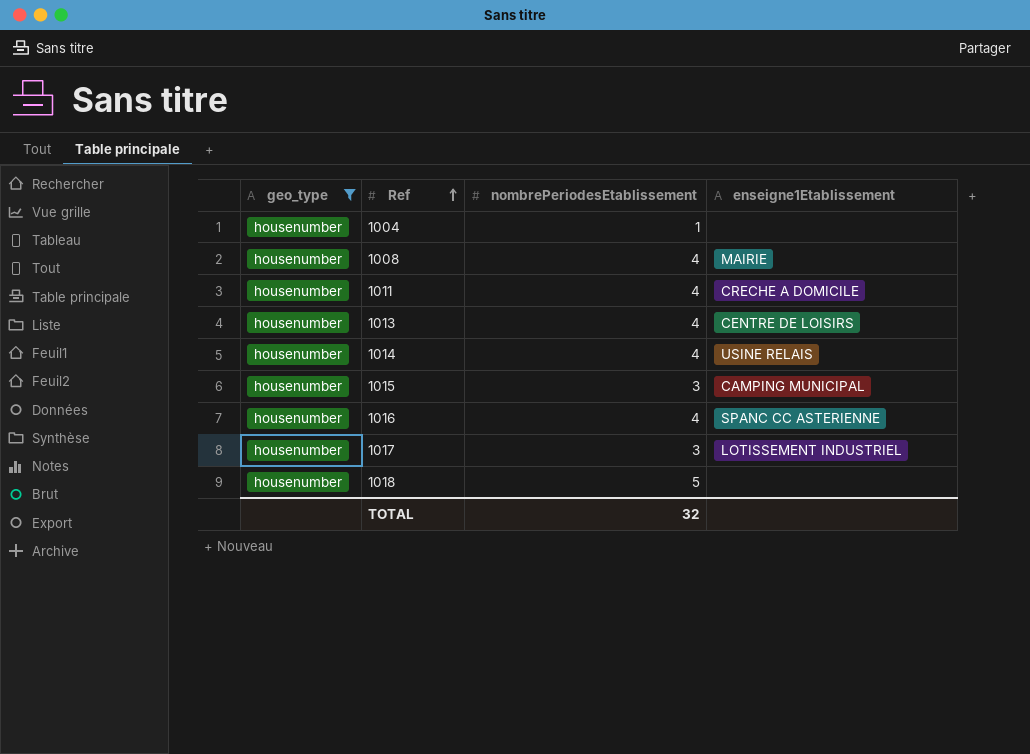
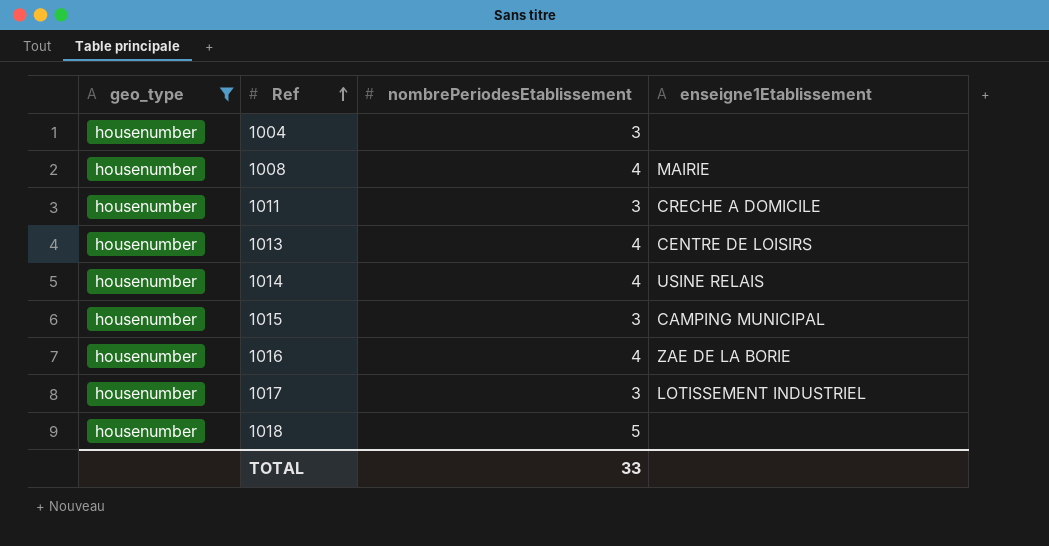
1004 | nombrePeriodesEtablissement: 1 -> 3
1011 | nombrePeriodesEtablissement: 4 -> 3
1016 | enseigne1Etablissement: SPANC CC ASTERIENNE -> ZAE DE LA BORIE
TOTAL | nombrePeriodesEtablissement: 32 -> 33

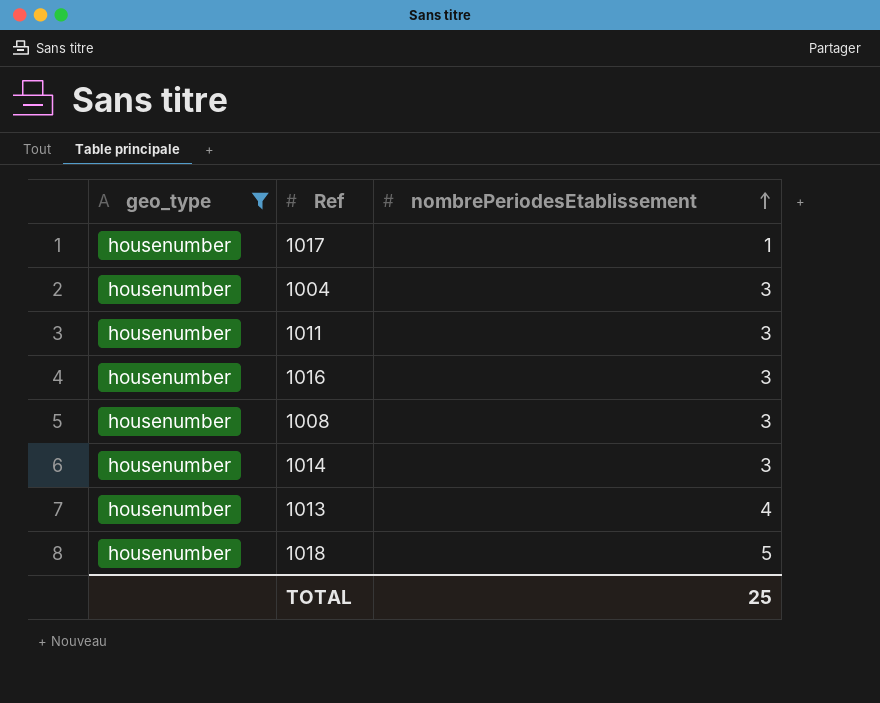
row order: Ref ascending -> nombrePeriodesEtablissement ascending
column enseigne1Etablissement | position: 4 -> none
row 1015: housenumber | 3 | CAMPING MUNICIPAL -> none
1017 | nombrePeriodesEtablissement: 3 -> 1
1016 | nombrePeriodesEtablissement: 4 -> 3
1008 | nombrePeriodesEtablissement: 4 -> 3
1014 | nombrePeriodesEtablissement: 4 -> 3
TOTAL | nombrePeriodesEtablissement: 33 -> 25

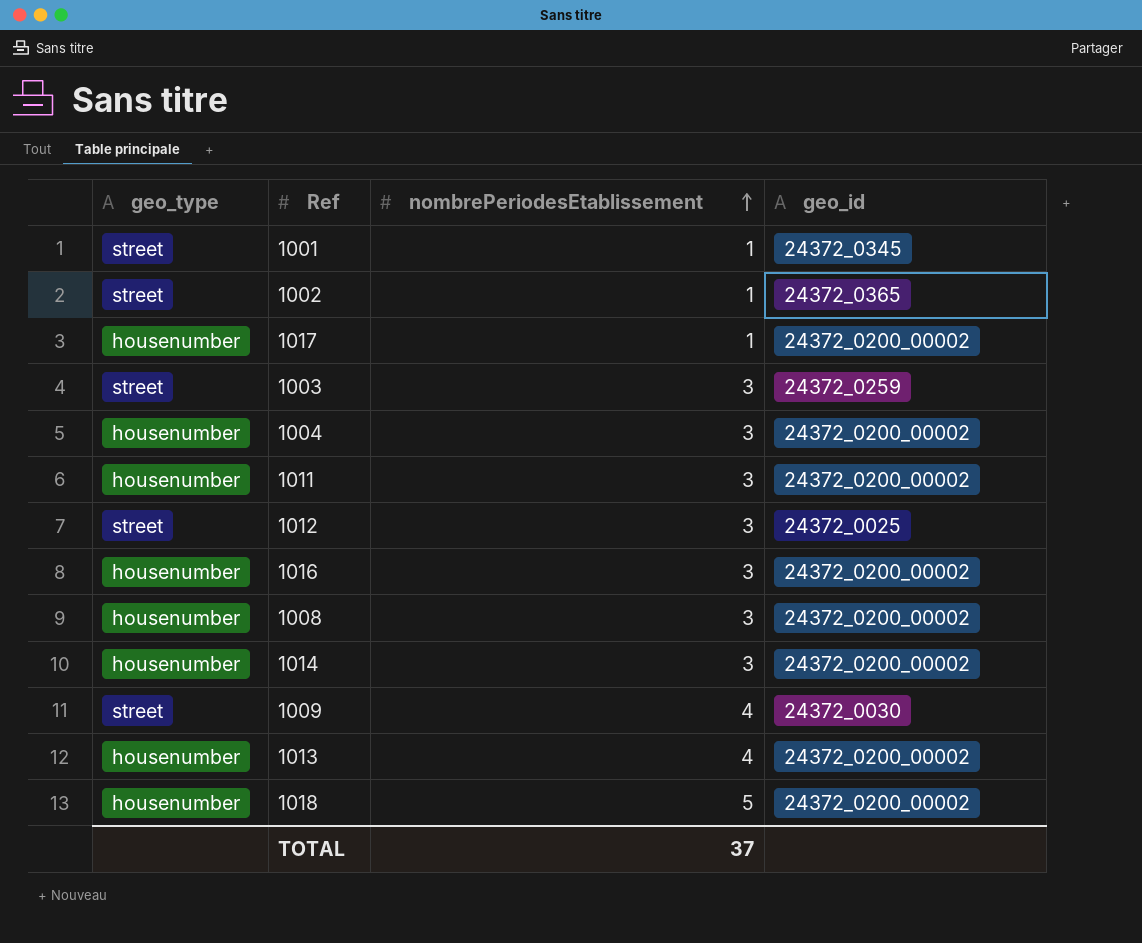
filter: geo_type = housenumber -> none
column geo_id | position: none -> 4
TOTAL | nombrePeriodesEtablissement: 25 -> 37

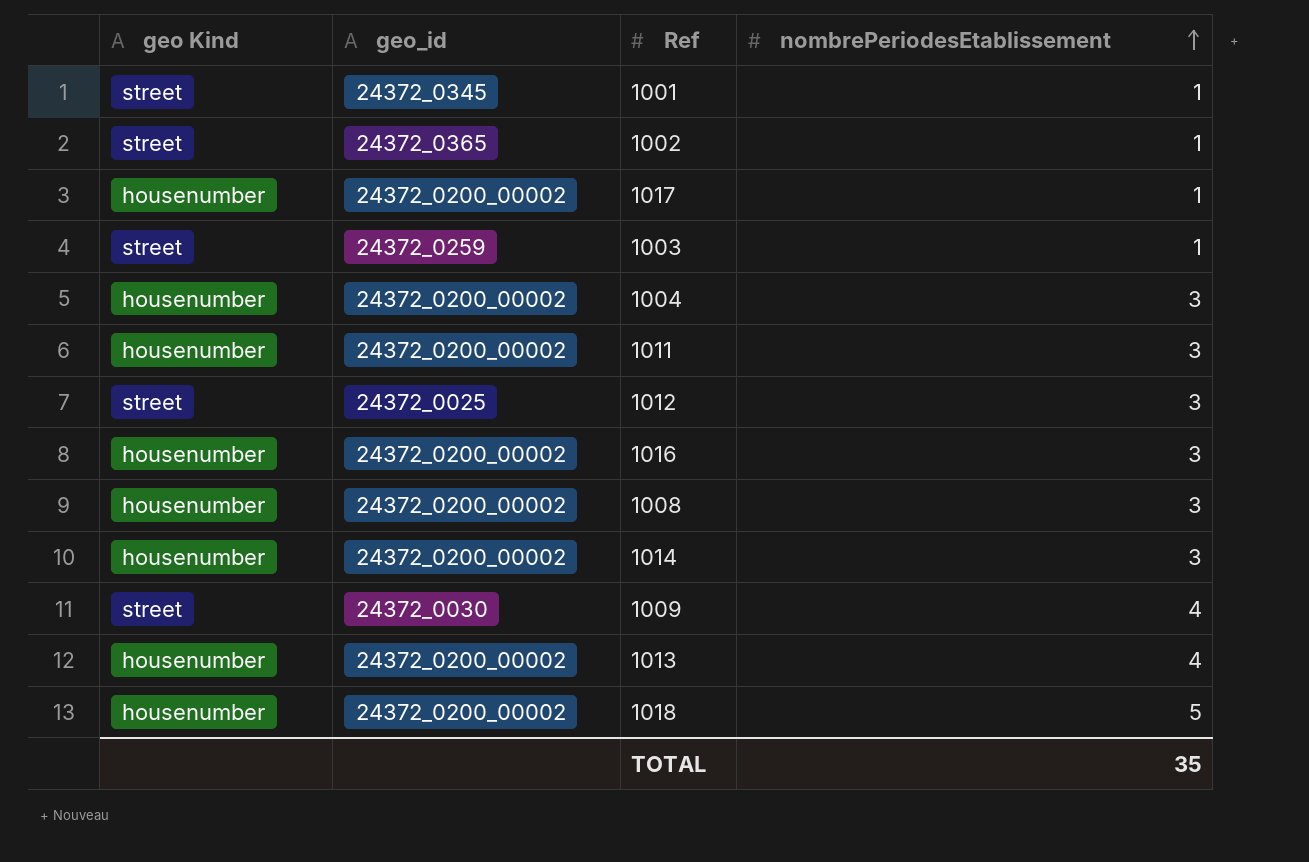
column name: geo_type -> geo Kind
column geo_id | position: 4 -> 2
1003 | nombrePeriodesEtablissement: 3 -> 1
TOTAL | nombrePeriodesEtablissement: 37 -> 35

